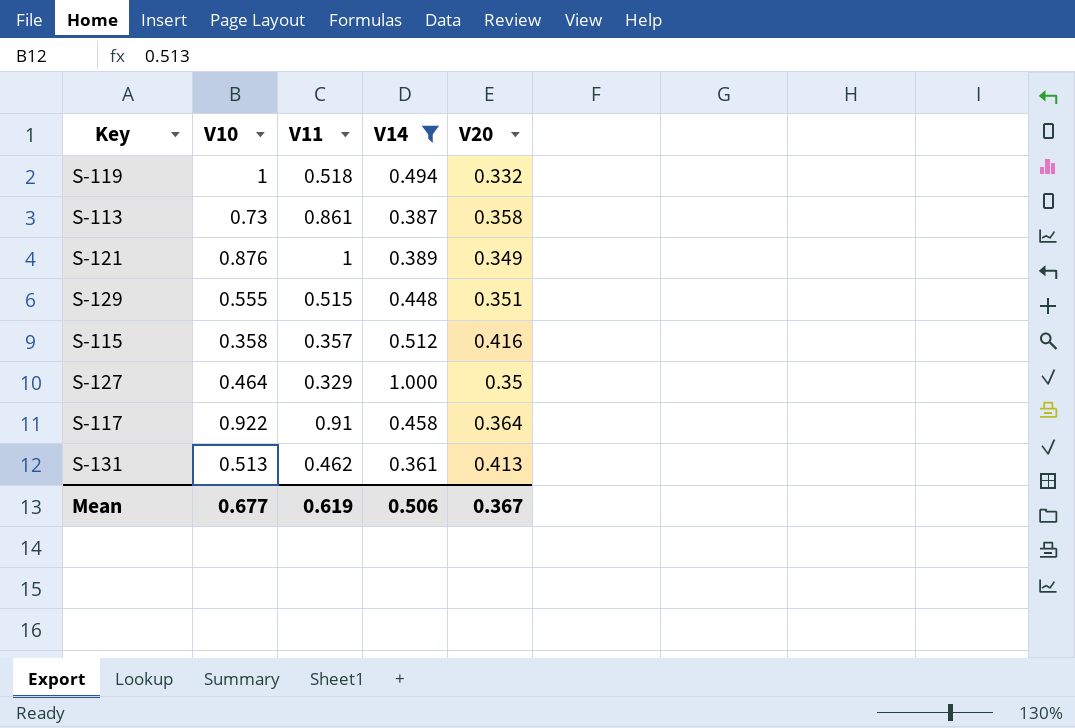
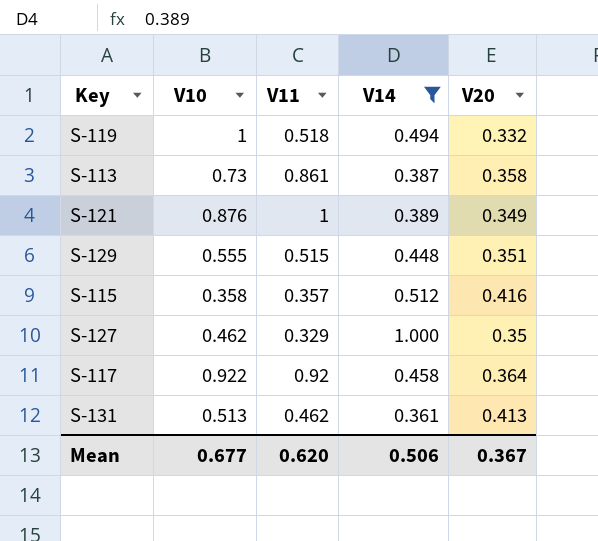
S-127 | V10: 0.464 -> 0.462
S-117 | V11: 0.91 -> 0.92
Mean | V11: 0.619 -> 0.620

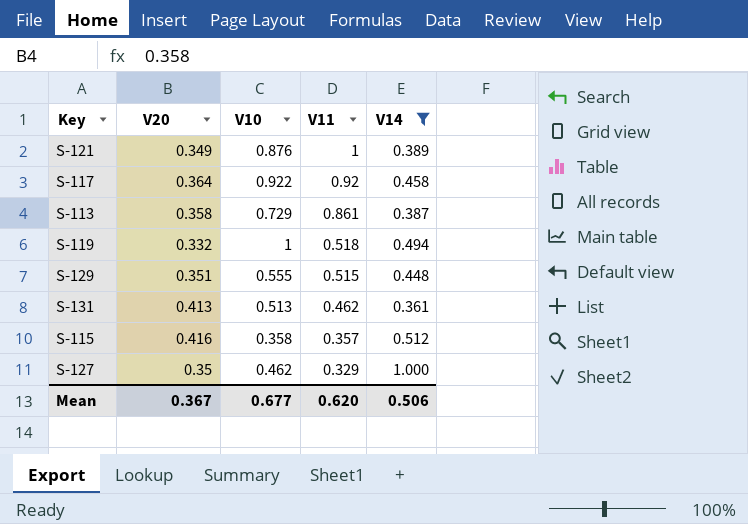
row order: none -> V11 descending
column V20 | position: 5 -> 2
S-113 | V10: 0.73 -> 0.729

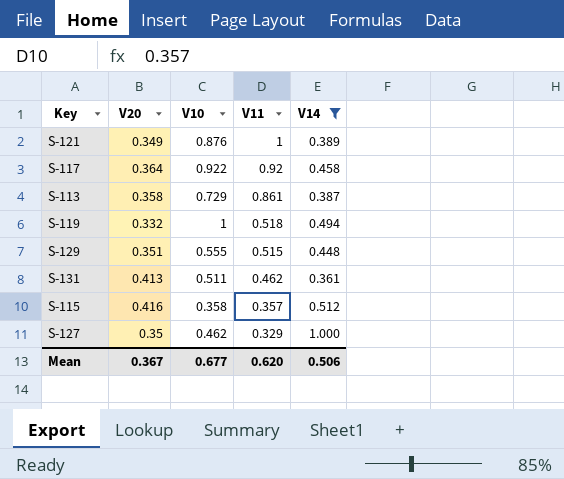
S-131 | V10: 0.513 -> 0.511

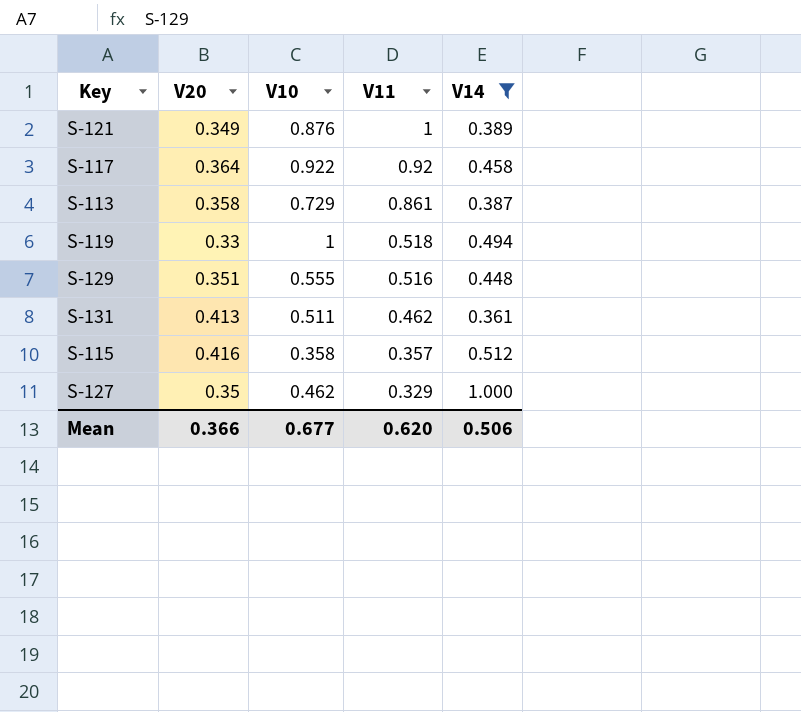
S-119 | V20: 0.332 -> 0.33
S-129 | V11: 0.515 -> 0.516
Mean | V20: 0.367 -> 0.366

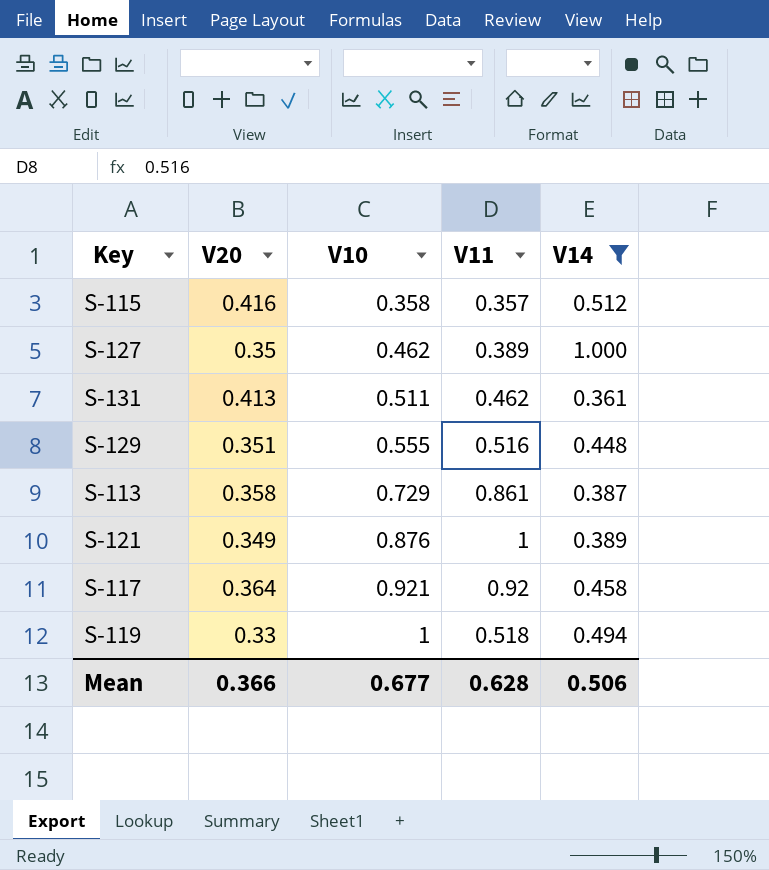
row order: V11 descending -> V10 ascending
S-127 | V11: 0.329 -> 0.389
S-117 | V10: 0.922 -> 0.921
Mean | V11: 0.620 -> 0.628

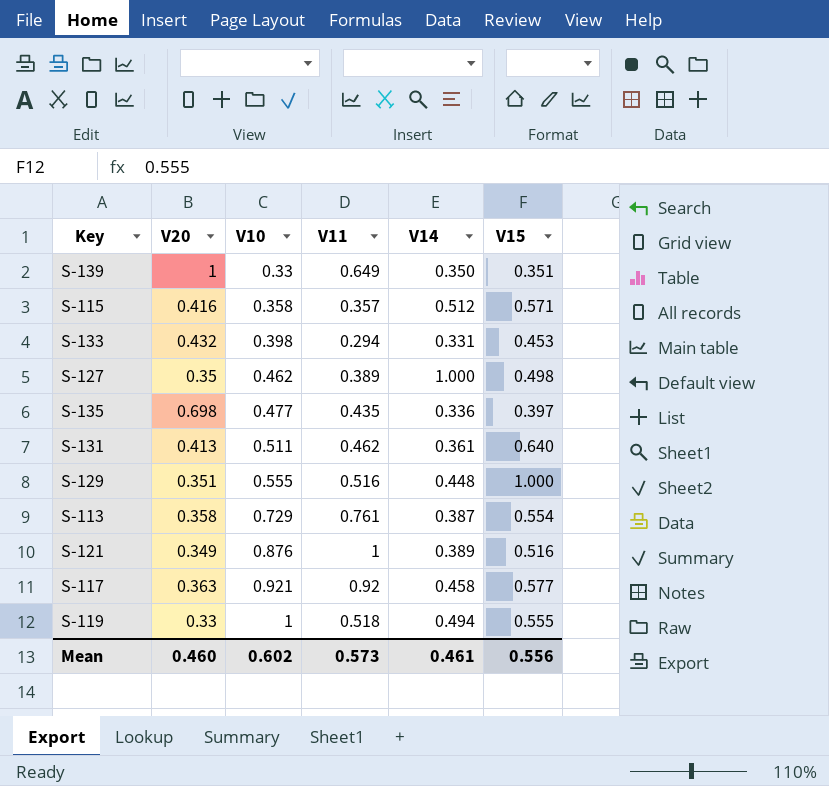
filter: V14 >= 0.361 -> none
column V15 | position: none -> 6
S-113 | V11: 0.861 -> 0.761
S-117 | V20: 0.364 -> 0.363
Mean | V20: 0.366 -> 0.460
Mean | V10: 0.677 -> 0.602
Mean | V11: 0.628 -> 0.573
Mean | V14: 0.506 -> 0.461

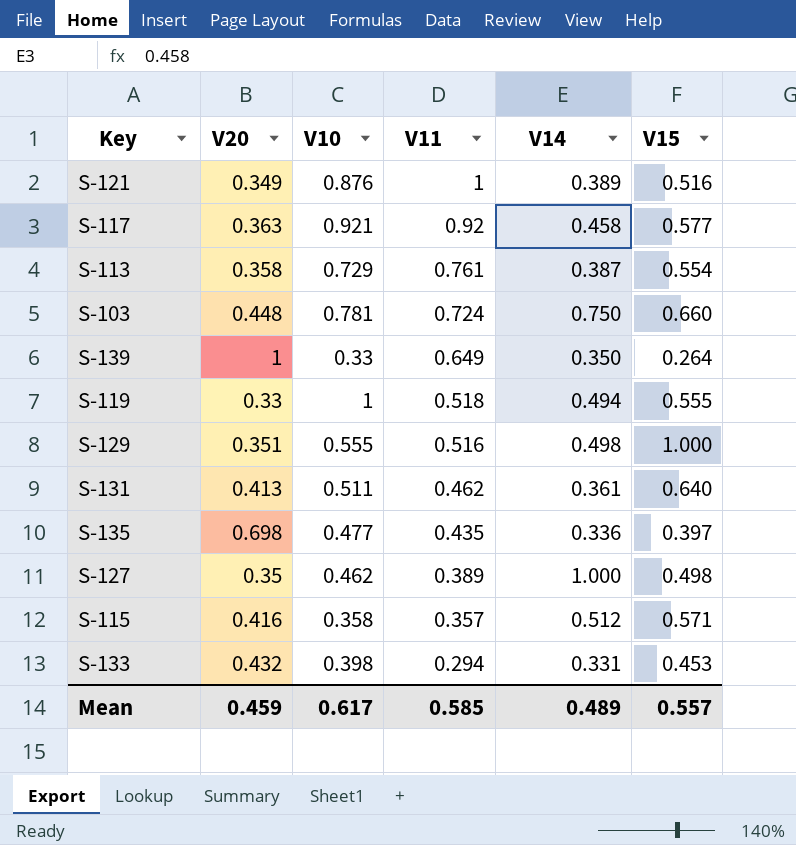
row order: V10 ascending -> V11 descending
row S-103: none -> 0.448 | 0.781 | 0.724 | 0.750 | 0.660
S-139 | V15: 0.351 -> 0.264
S-129 | V14: 0.448 -> 0.498
Mean | V20: 0.460 -> 0.459
Mean | V10: 0.602 -> 0.617
Mean | V11: 0.573 -> 0.585
Mean | V14: 0.461 -> 0.489
Mean | V15: 0.556 -> 0.557

